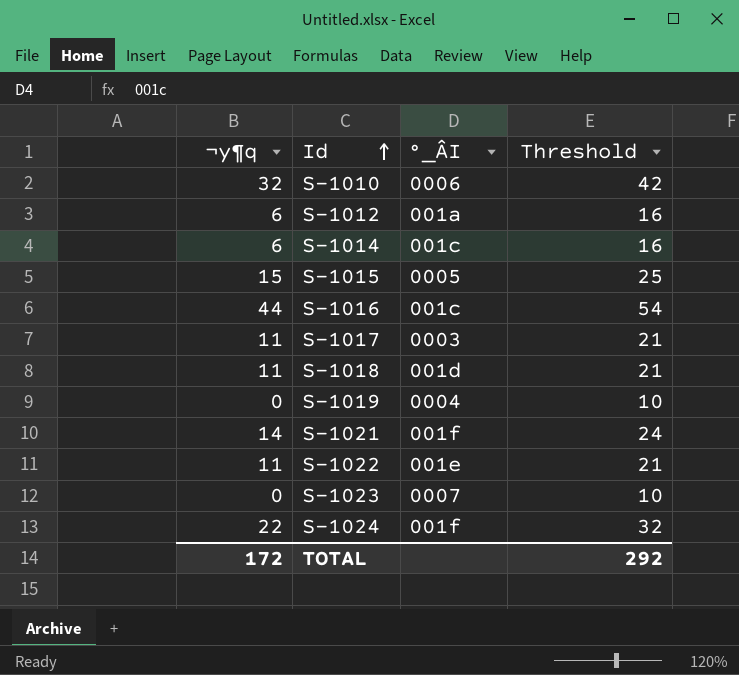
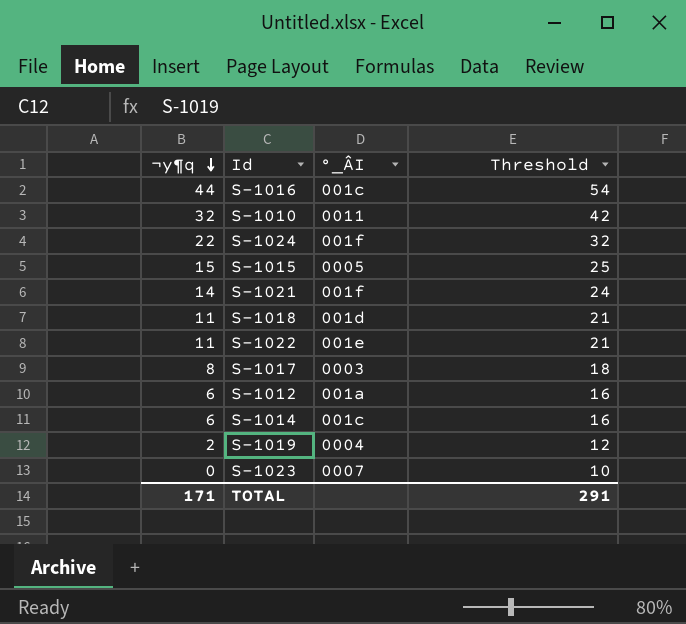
row order: Id ascending -> ¬y¶q descending
S-1010 | °_ÂI: 0006 -> 0011
S-1017 | ¬y¶q: 11 -> 8
S-1017 | Threshold: 21 -> 18
S-1019 | ¬y¶q: 0 -> 2
S-1019 | Threshold: 10 -> 12
TOTAL | ¬y¶q: 172 -> 171
TOTAL | Threshold: 292 -> 291

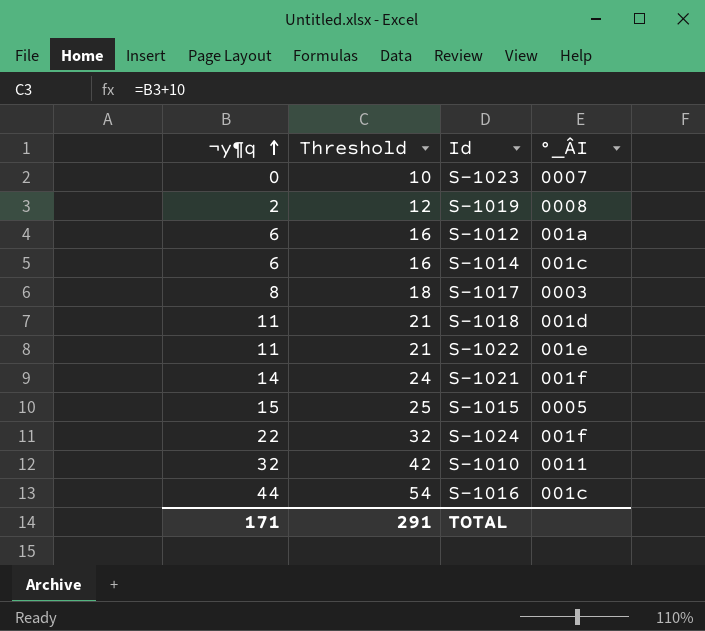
row order: ¬y¶q descending -> ¬y¶q ascending
column Threshold | position: 4 -> 2
S-1019 | °_ÂI: 0004 -> 0008

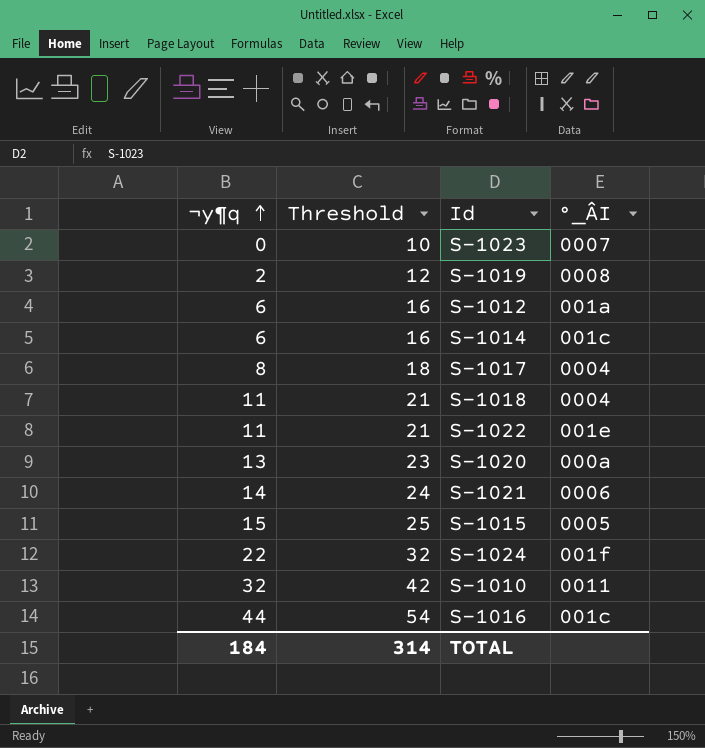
S-1017 | °_ÂI: 0003 -> 0004
S-1018 | °_ÂI: 001d -> 0004
row S-1020: none -> 13 | 23 | 000a
S-1021 | °_ÂI: 001f -> 0006
TOTAL | ¬y¶q: 171 -> 184
TOTAL | Threshold: 291 -> 314

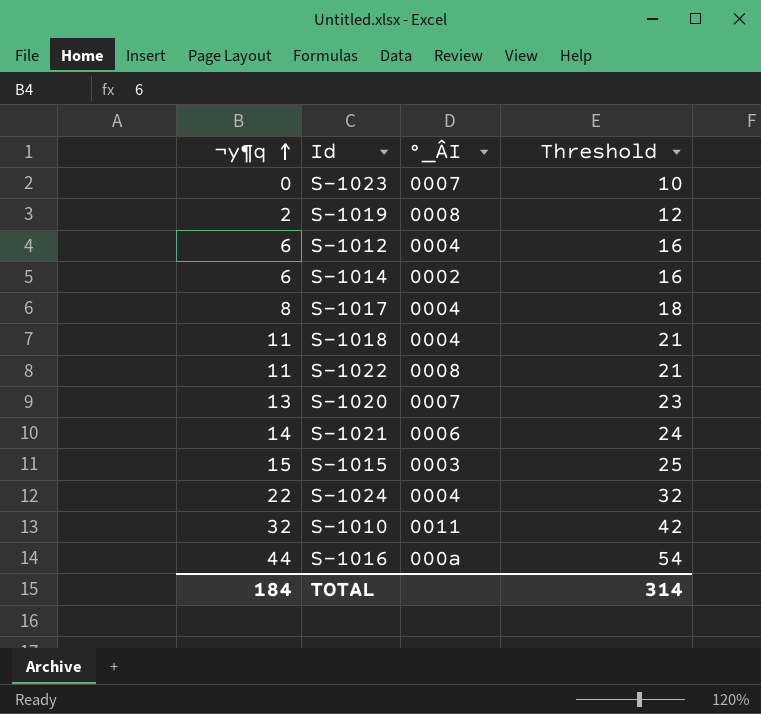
column Threshold | position: 2 -> 4
S-1012 | °_ÂI: 001a -> 0004
S-1014 | °_ÂI: 001c -> 0002
S-1022 | °_ÂI: 001e -> 0008
S-1020 | °_ÂI: 000a -> 0007
S-1015 | °_ÂI: 0005 -> 0003
S-1024 | °_ÂI: 001f -> 0004
S-1016 | °_ÂI: 001c -> 000a

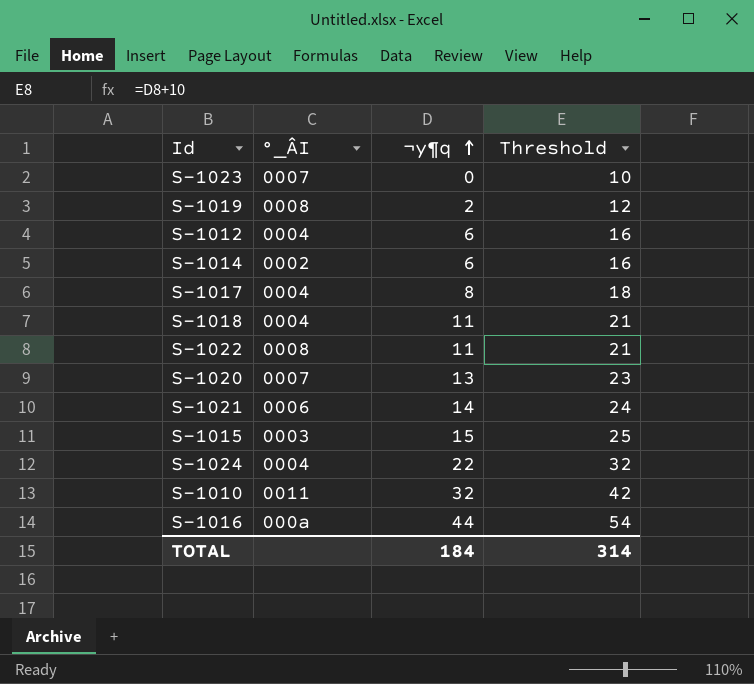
column ¬y¶q | position: 1 -> 3

